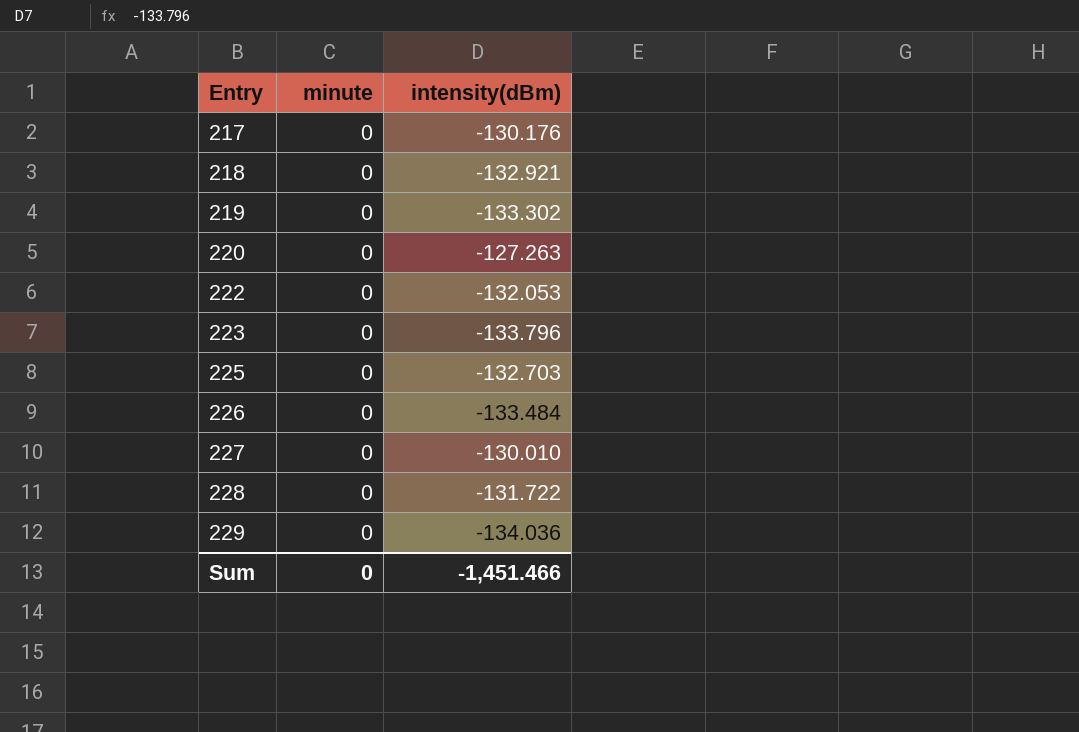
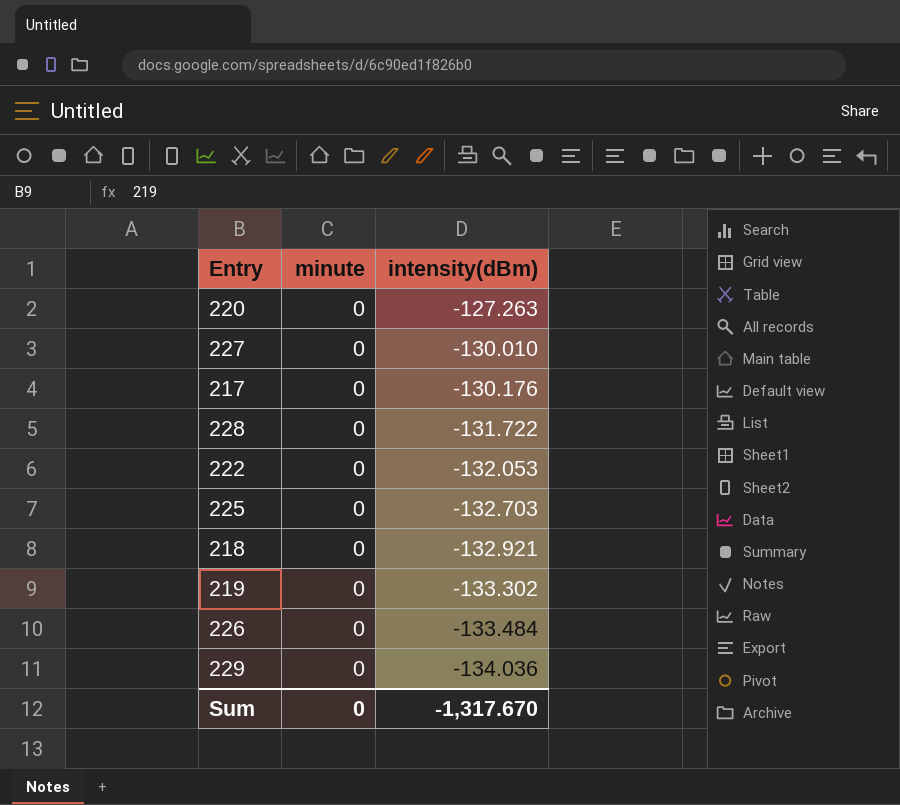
row order: Entry ascending -> intensity(dBm) descending
row 223: 0 | -133.796 -> none
Sum | intensity(dBm): -1,451.466 -> -1,317.670

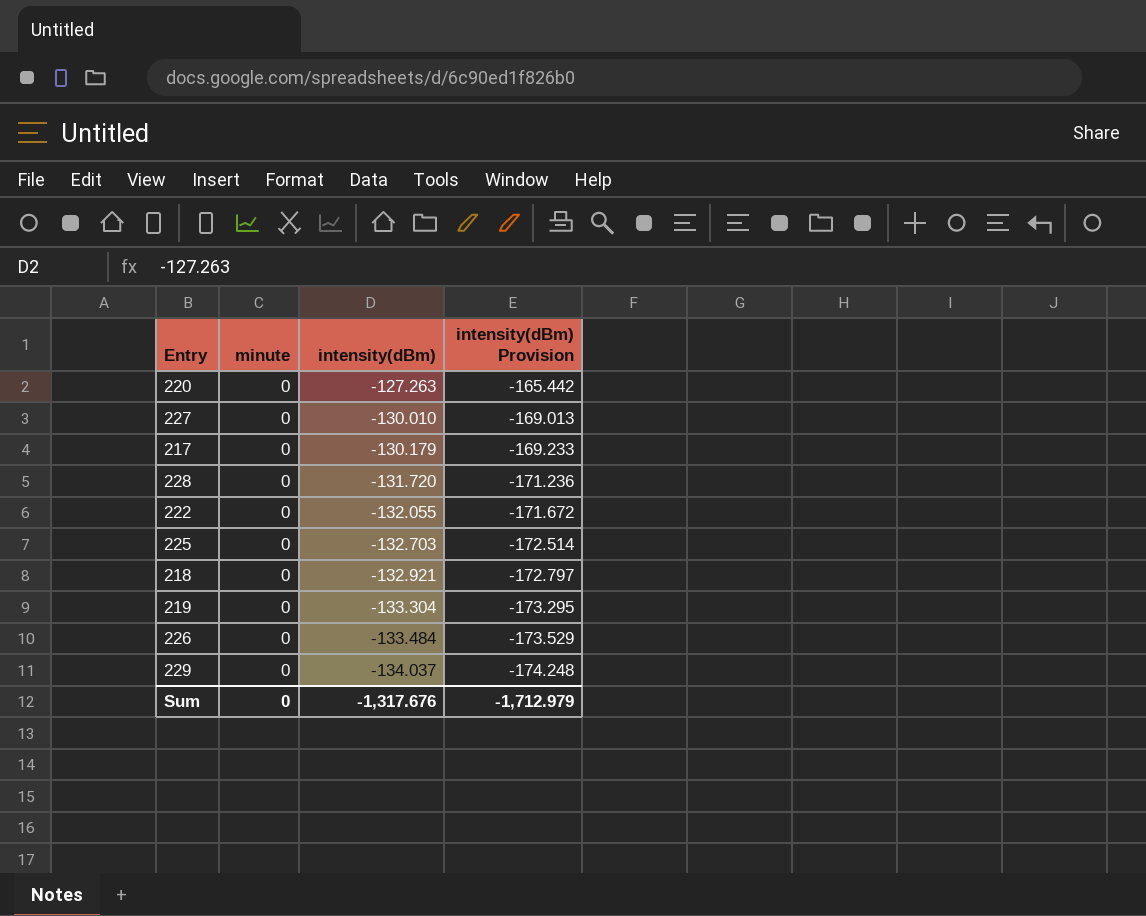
column intensity(dBm) Provision | formula: none -> [intensity(dBm)] * 1.3
217 | intensity(dBm): -130.176 -> -130.179
228 | intensity(dBm): -131.722 -> -131.720
222 | intensity(dBm): -132.053 -> -132.055
219 | intensity(dBm): -133.302 -> -133.304
229 | intensity(dBm): -134.036 -> -134.037
Sum | intensity(dBm): -1,317.670 -> -1,317.676

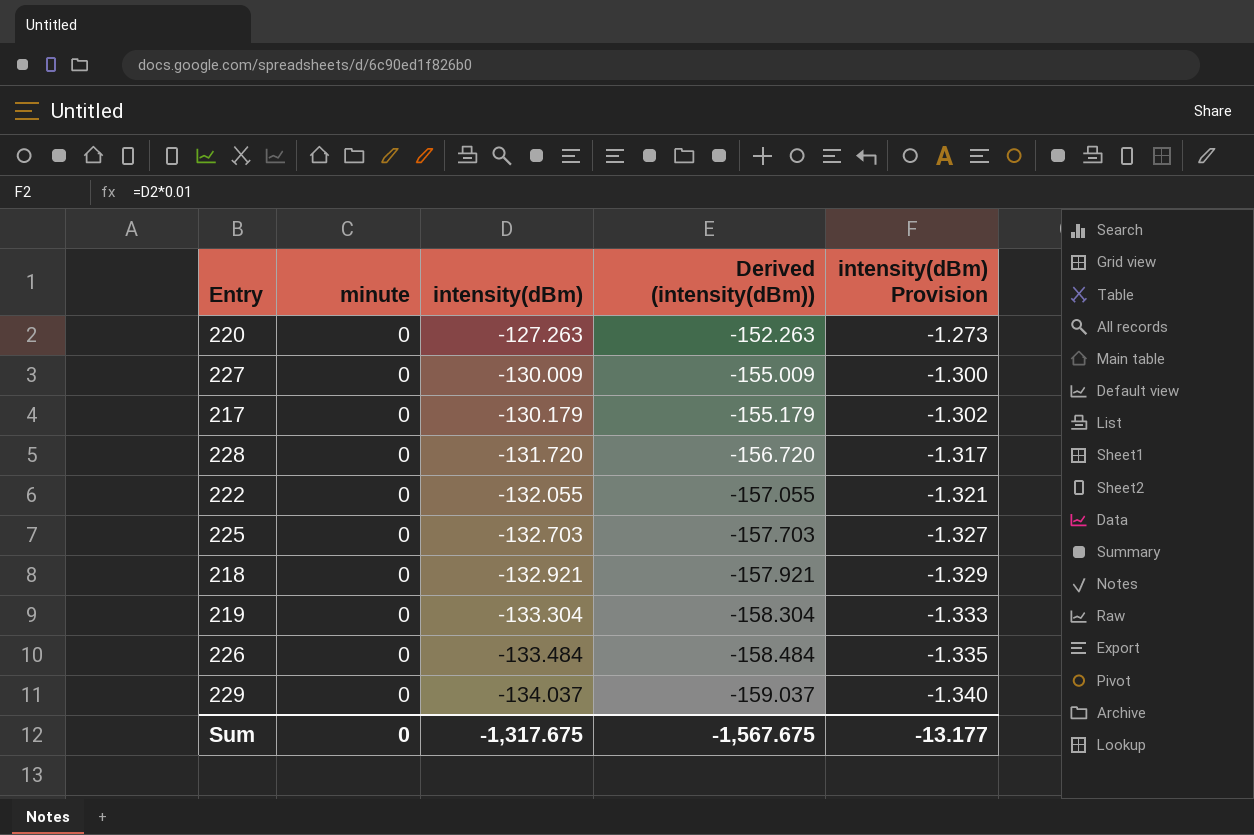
column Derived (intensity(dBm)) | formula: none -> [intensity(dBm)] - 25
column intensity(dBm) Provision | formula: [intensity(dBm)] * 1.3 -> [intensity(dBm)] * 0.01
227 | intensity(dBm): -130.010 -> -130.009
Sum | intensity(dBm): -1,317.676 -> -1,317.675
Sum | intensity(dBm) Provision: -1,712.979 -> -13.177

